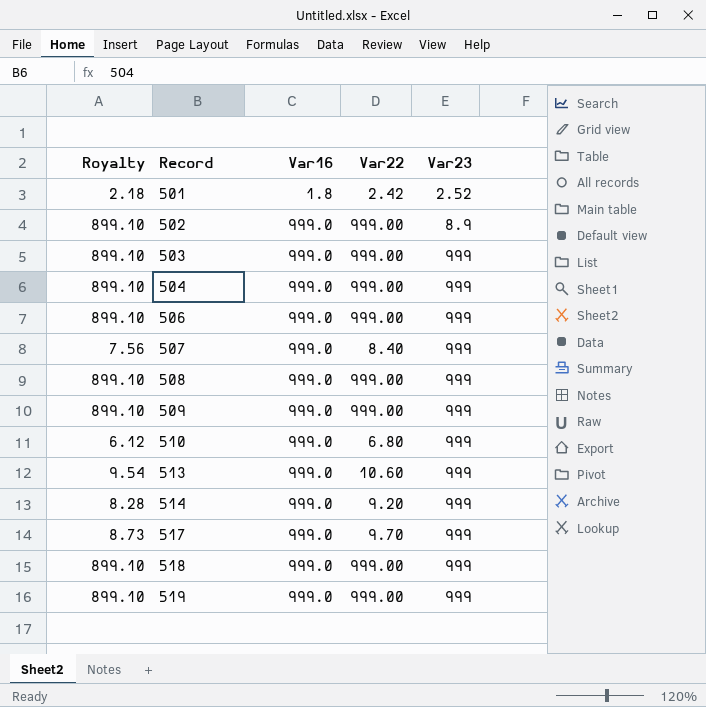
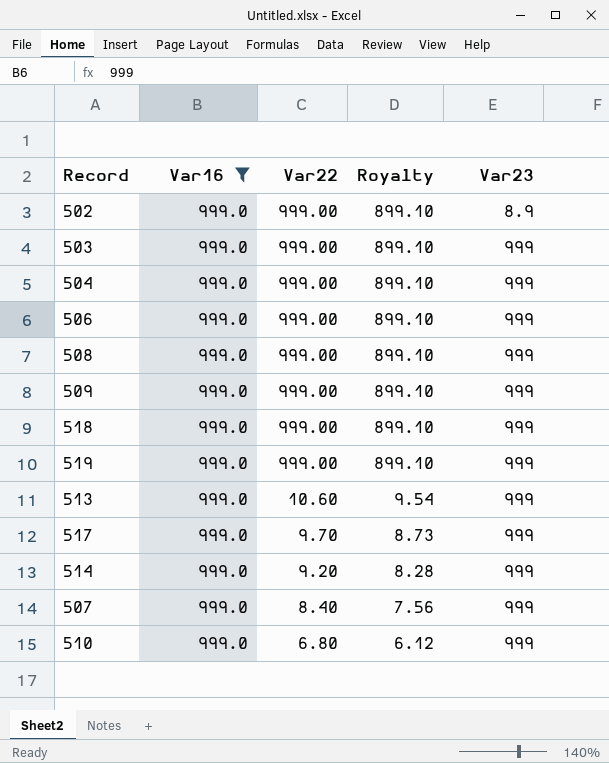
filter: none -> Var16 = 999.0
row order: Record ascending -> Var22 descending
column Royalty | position: 1 -> 4

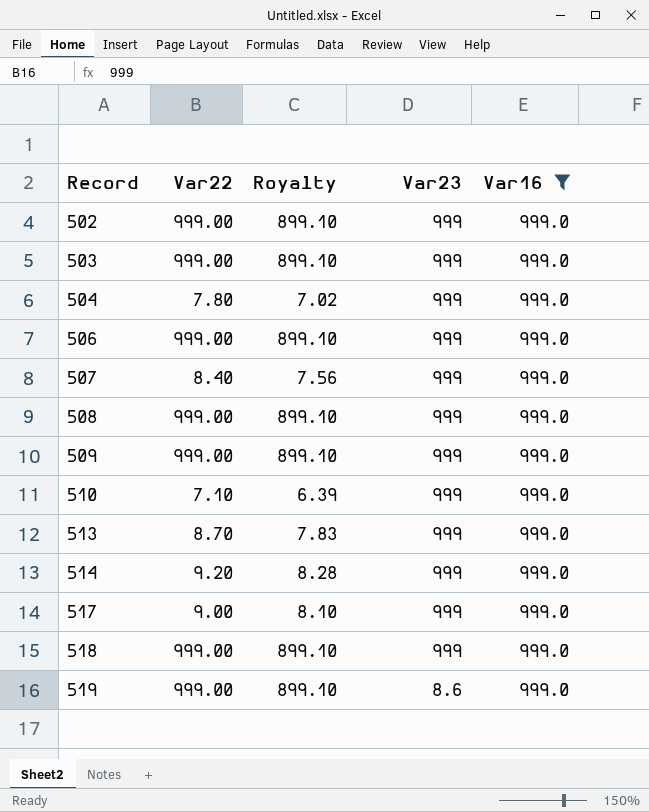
row order: Var22 descending -> Record ascending
column Var16 | position: 2 -> 5
502 | Var23: 8.9 -> 999
504 | Var22: 999.00 -> 7.80
504 | Royalty: 899.10 -> 7.02
510 | Var22: 6.80 -> 7.10
510 | Royalty: 6.12 -> 6.39
513 | Var22: 10.60 -> 8.70
513 | Royalty: 9.54 -> 7.83
517 | Var22: 9.70 -> 9.00
517 | Royalty: 8.73 -> 8.10
519 | Var23: 999 -> 8.6

